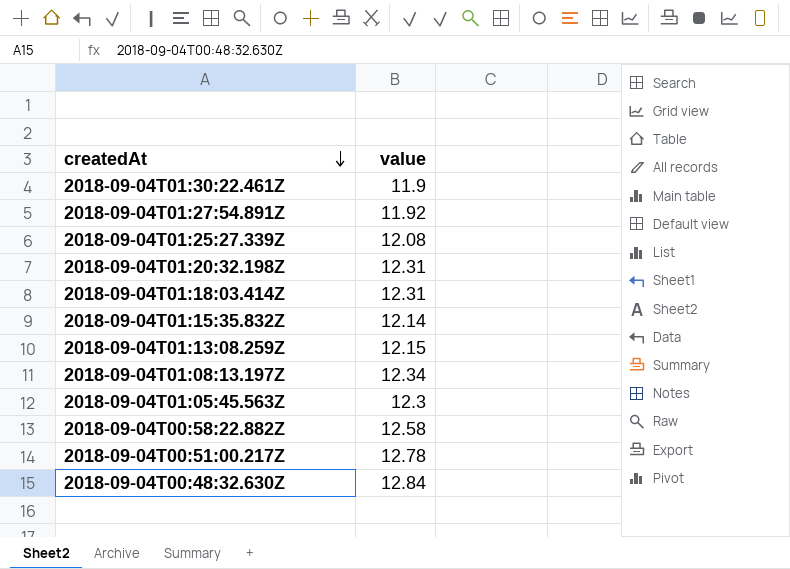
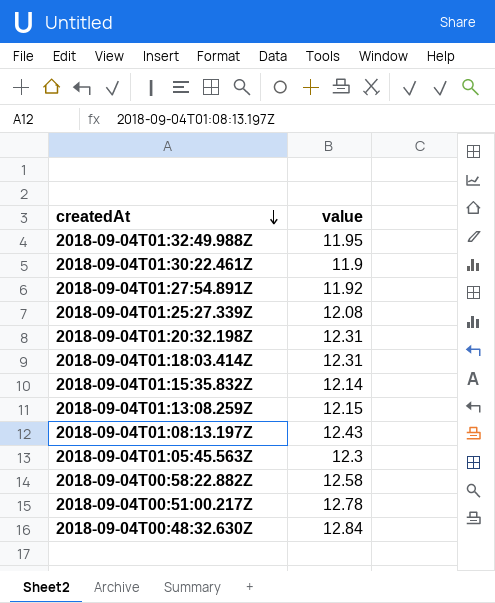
row 2018-09-04T01:32:49.988Z: none -> 11.95
2018-09-04T01:08:13.197Z | value: 12.34 -> 12.43

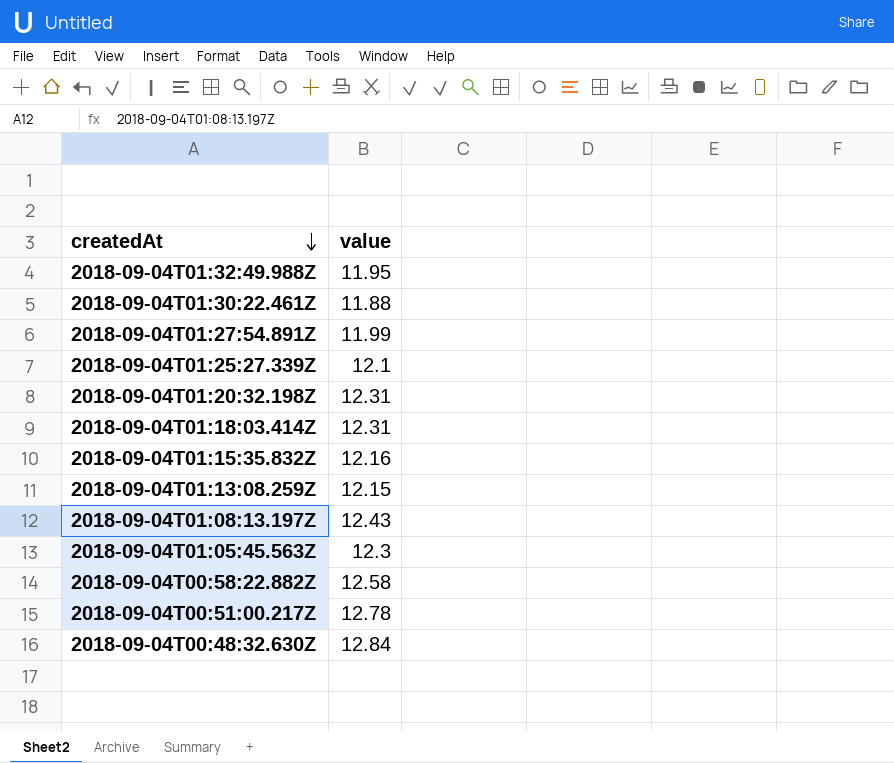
2018-09-04T01:30:22.461Z | value: 11.9 -> 11.88
2018-09-04T01:27:54.891Z | value: 11.92 -> 11.99
2018-09-04T01:25:27.339Z | value: 12.08 -> 12.1
2018-09-04T01:15:35.832Z | value: 12.14 -> 12.16

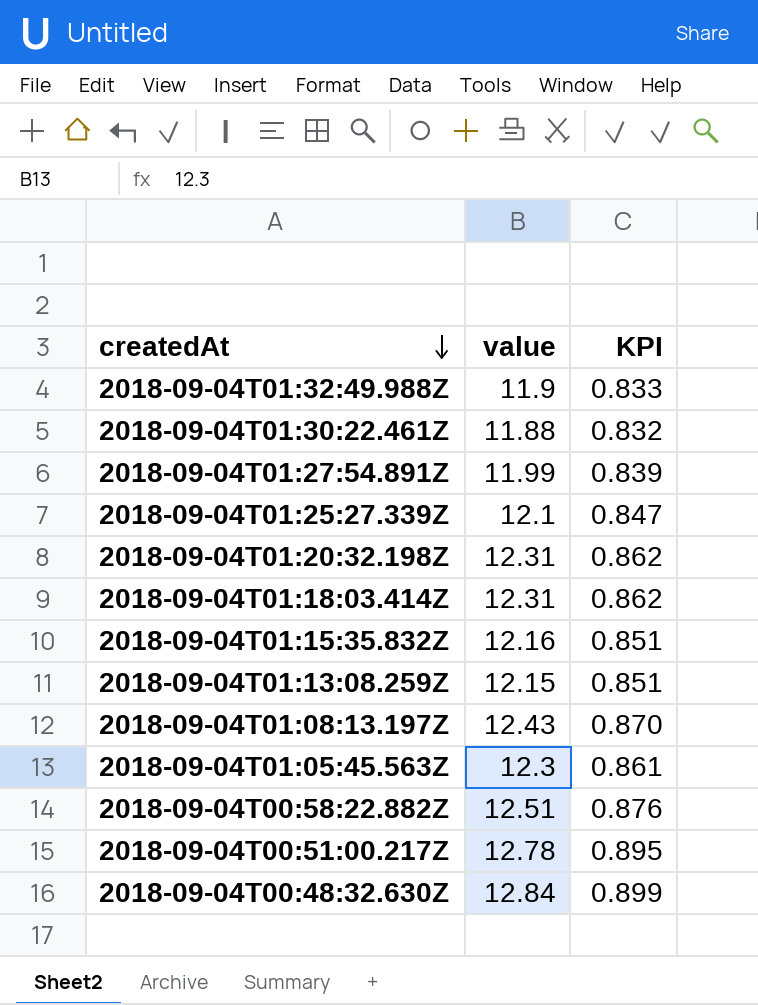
column KPI | formula: none -> [value] * 0.07
2018-09-04T01:32:49.988Z | value: 11.95 -> 11.9
2018-09-04T00:58:22.882Z | value: 12.58 -> 12.51

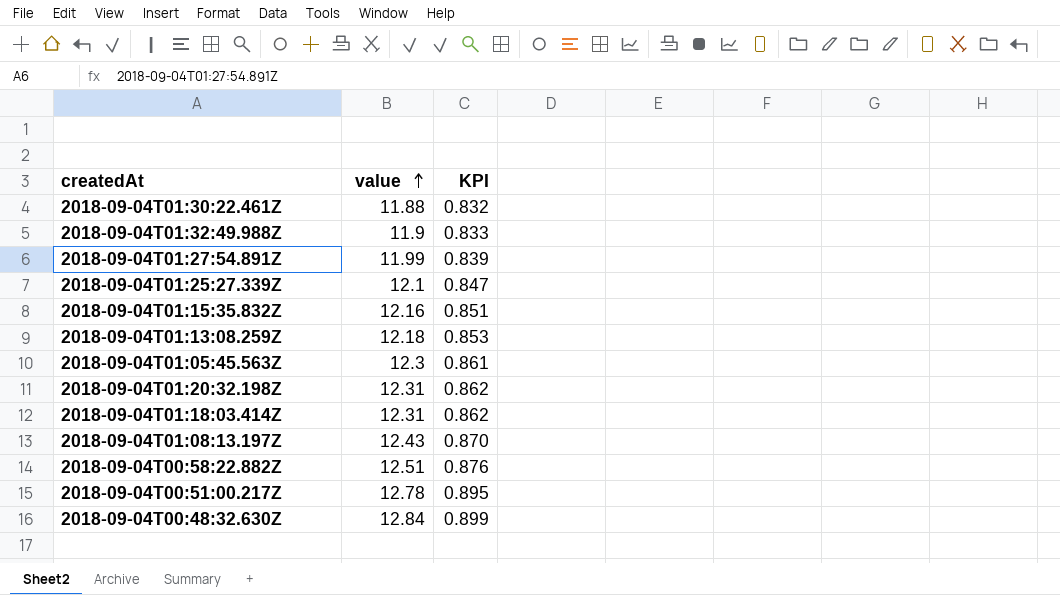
row order: createdAt descending -> value ascending
2018-09-04T01:13:08.259Z | value: 12.15 -> 12.18
2018-09-04T01:13:08.259Z | KPI: 0.851 -> 0.853

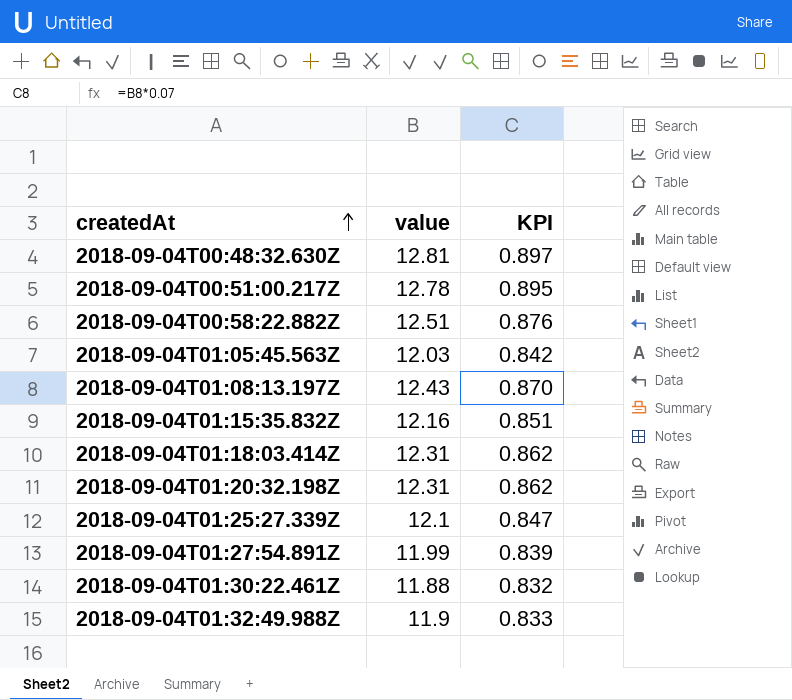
row order: value ascending -> createdAt ascending
row 2018-09-04T01:13:08.259Z: 12.18 | 0.853 -> none
2018-09-04T00:48:32.630Z | value: 12.84 -> 12.81
2018-09-04T00:48:32.630Z | KPI: 0.899 -> 0.897
2018-09-04T01:05:45.563Z | value: 12.3 -> 12.03
2018-09-04T01:05:45.563Z | KPI: 0.861 -> 0.842

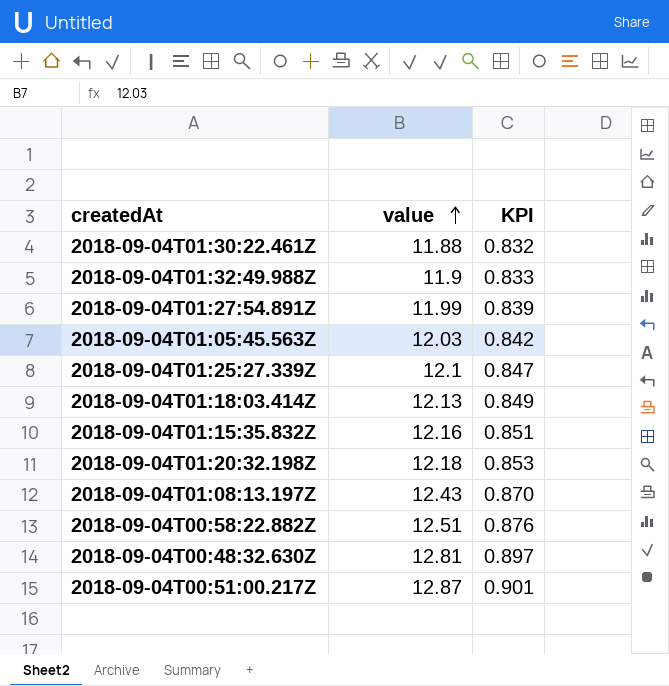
row order: createdAt ascending -> value ascending
2018-09-04T01:18:03.414Z | value: 12.31 -> 12.13
2018-09-04T01:18:03.414Z | KPI: 0.862 -> 0.849
2018-09-04T01:20:32.198Z | value: 12.31 -> 12.18
2018-09-04T01:20:32.198Z | KPI: 0.862 -> 0.853
2018-09-04T00:51:00.217Z | value: 12.78 -> 12.87
2018-09-04T00:51:00.217Z | KPI: 0.895 -> 0.901

